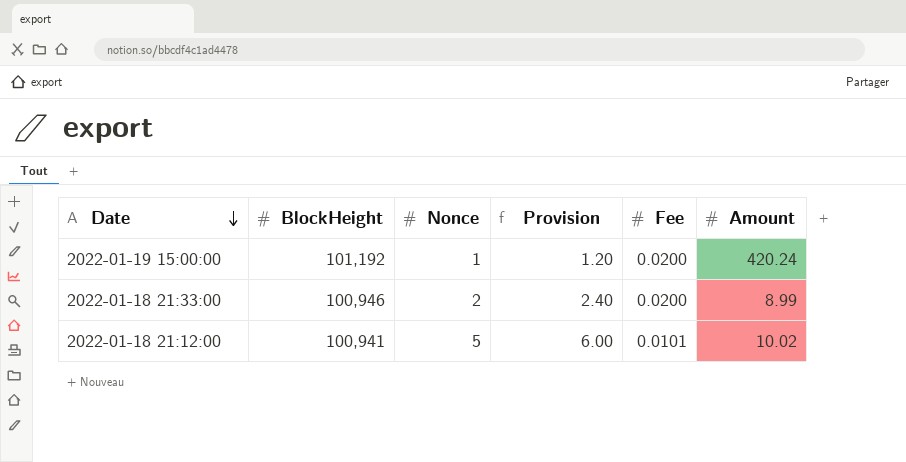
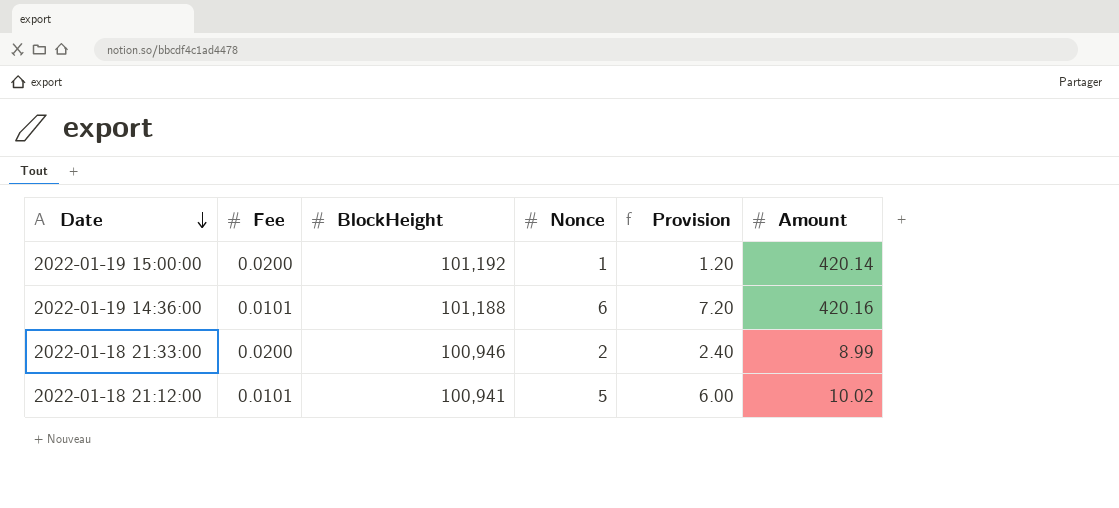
column Fee | position: 5 -> 2
2022-01-19 15:00:00 | Amount: 420.24 -> 420.14
row 2022-01-19 14:36:00: none -> 0.0101 | 101,188 | 6 | 7.20 | 420.16

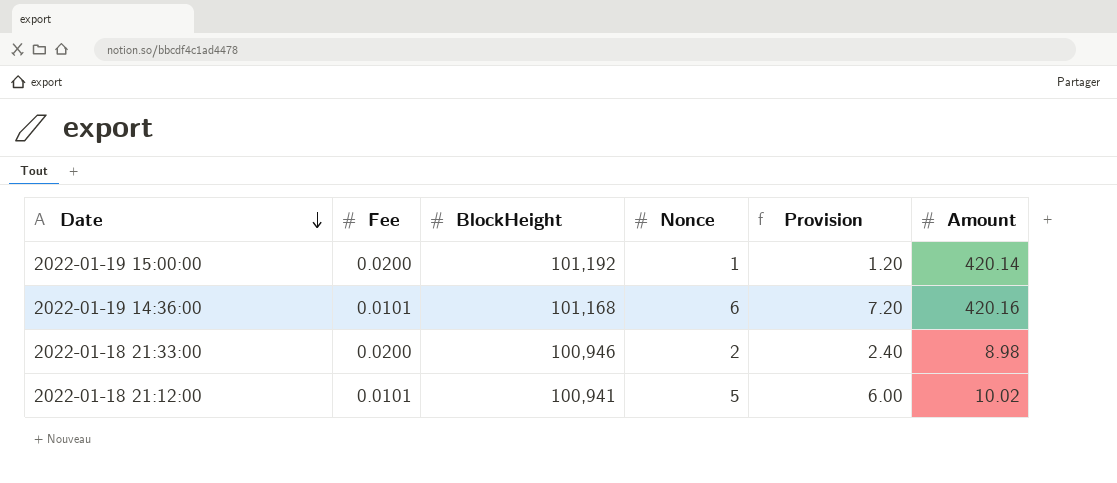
2022-01-19 14:36:00 | BlockHeight: 101,188 -> 101,168
2022-01-18 21:33:00 | Amount: 8.99 -> 8.98

